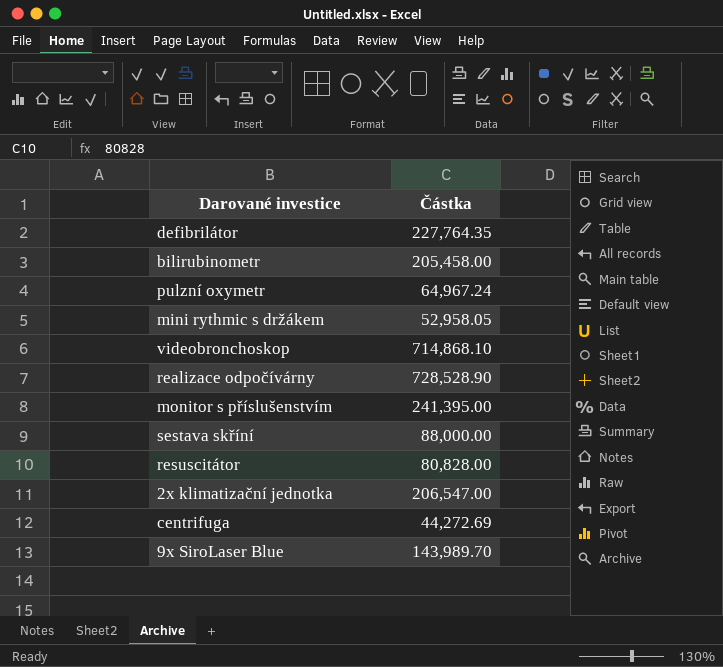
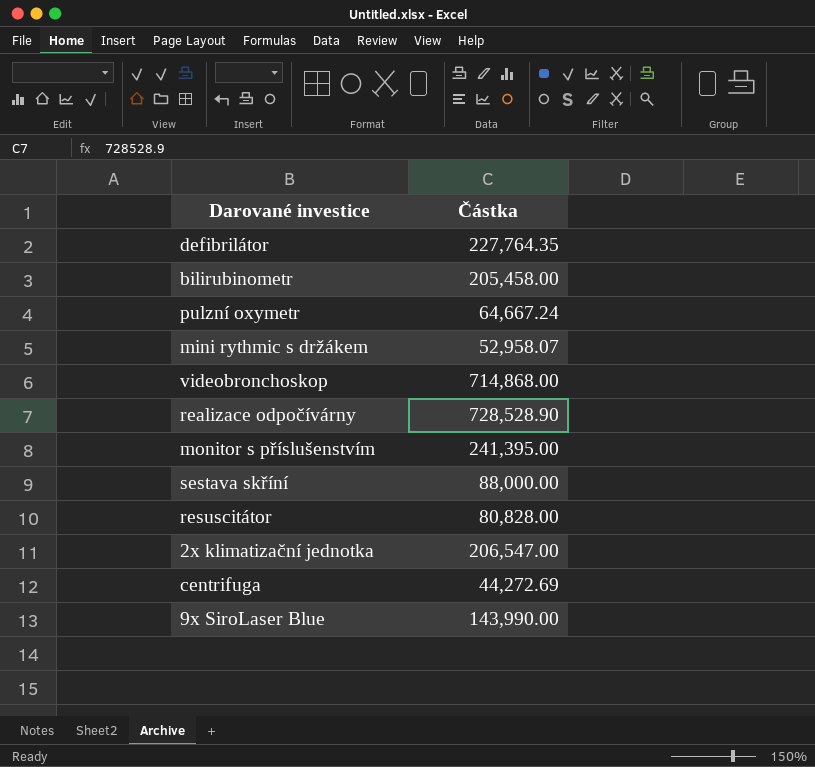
pulzní oxymetr | Částka: 64,967.24 -> 64,667.24
mini rythmic s držákem | Částka: 52,958.05 -> 52,958.07
videobronchoskop | Částka: 714,868.10 -> 714,868.00
9x SiroLaser Blue | Částka: 143,989.70 -> 143,990.00

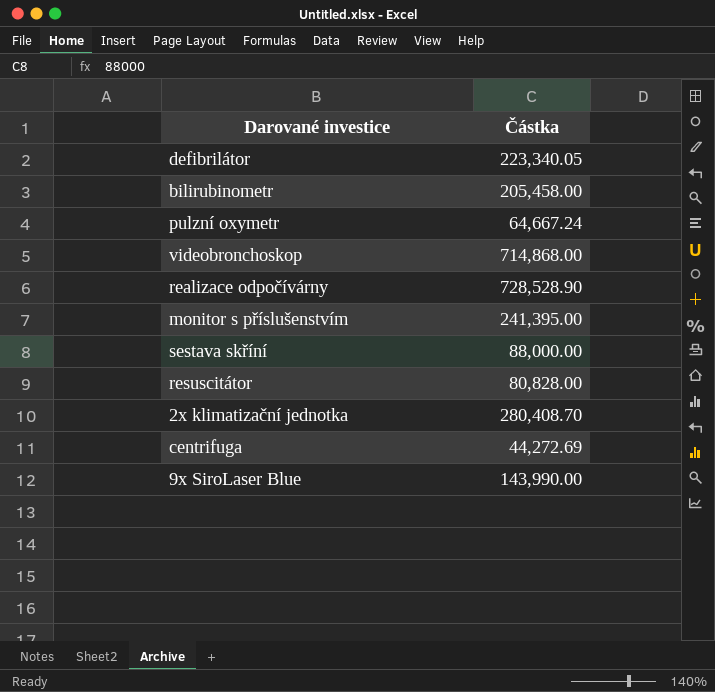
row mini rythmic s držákem: 52,958.07 -> none
defibrilátor | Částka: 227,764.35 -> 223,340.05
2x klimatizační jednotka | Částka: 206,547.00 -> 280,408.70

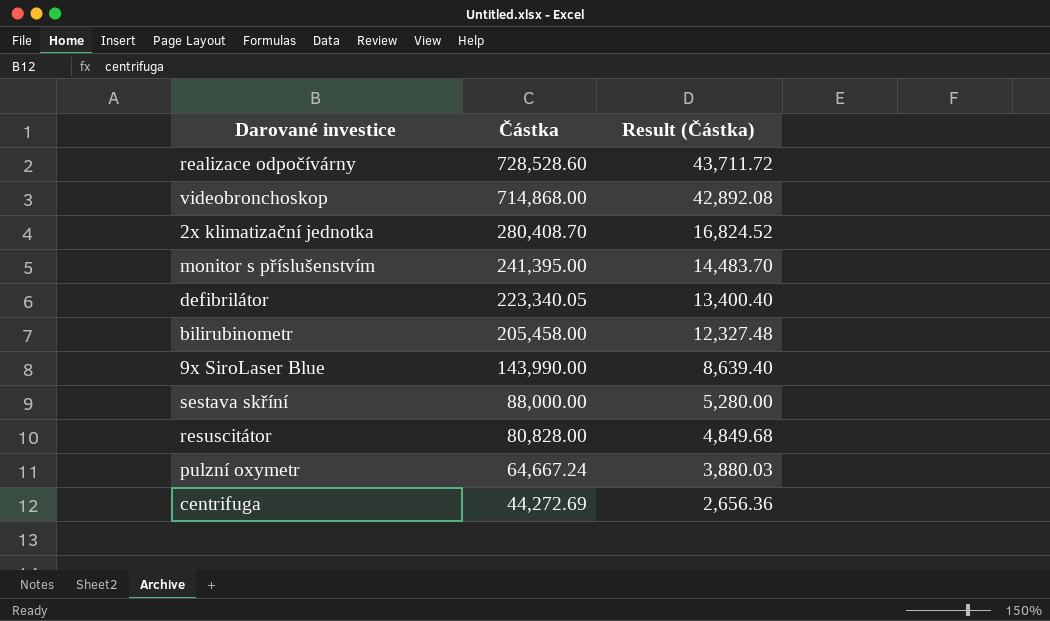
row order: none -> Částka descending
column Result (Částka) | formula: none -> [Částka] * 0.06
realizace odpočívárny | Částka: 728,528.90 -> 728,528.60

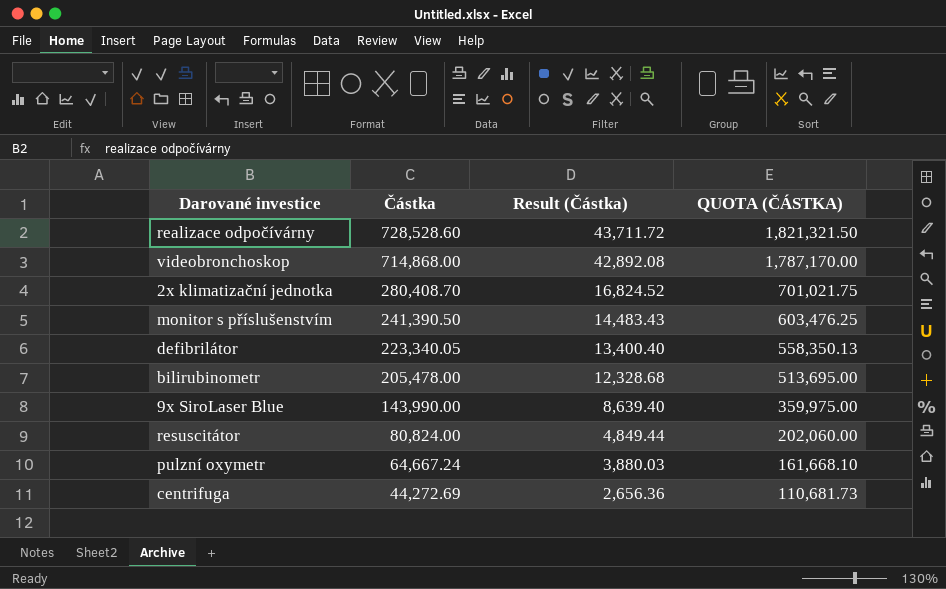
column QUOTA (ČÁSTKA) | formula: none -> [Částka] * 2.5
row sestava skříní: 88,000.00 | 5,280.00 -> none
monitor s příslušenstvím | Částka: 241,395.00 -> 241,390.50
monitor s příslušenstvím | Result (Částka): 14,483.70 -> 14,483.43
bilirubinometr | Částka: 205,458.00 -> 205,478.00
bilirubinometr | Result (Částka): 12,327.48 -> 12,328.68
resuscitátor | Částka: 80,828.00 -> 80,824.00
resuscitátor | Result (Částka): 4,849.68 -> 4,849.44

